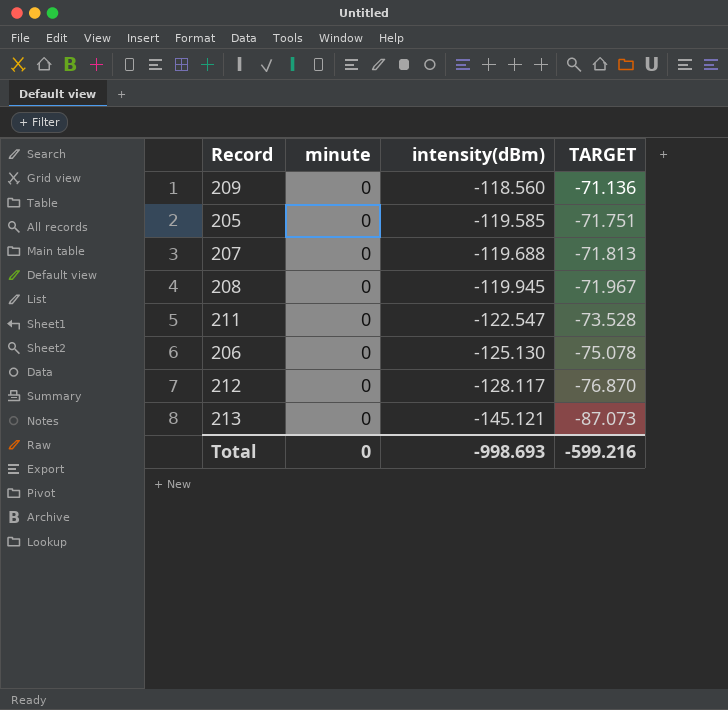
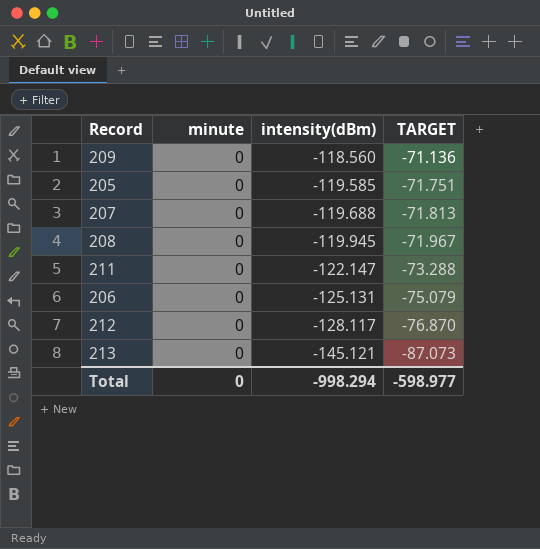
211 | intensity(dBm): -122.547 -> -122.147
211 | TARGET: -73.528 -> -73.288
206 | intensity(dBm): -125.130 -> -125.131
206 | TARGET: -75.078 -> -75.079
Total | intensity(dBm): -998.693 -> -998.294
Total | TARGET: -599.216 -> -598.977

